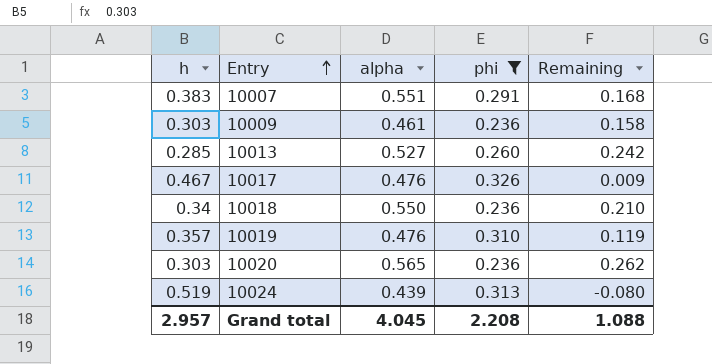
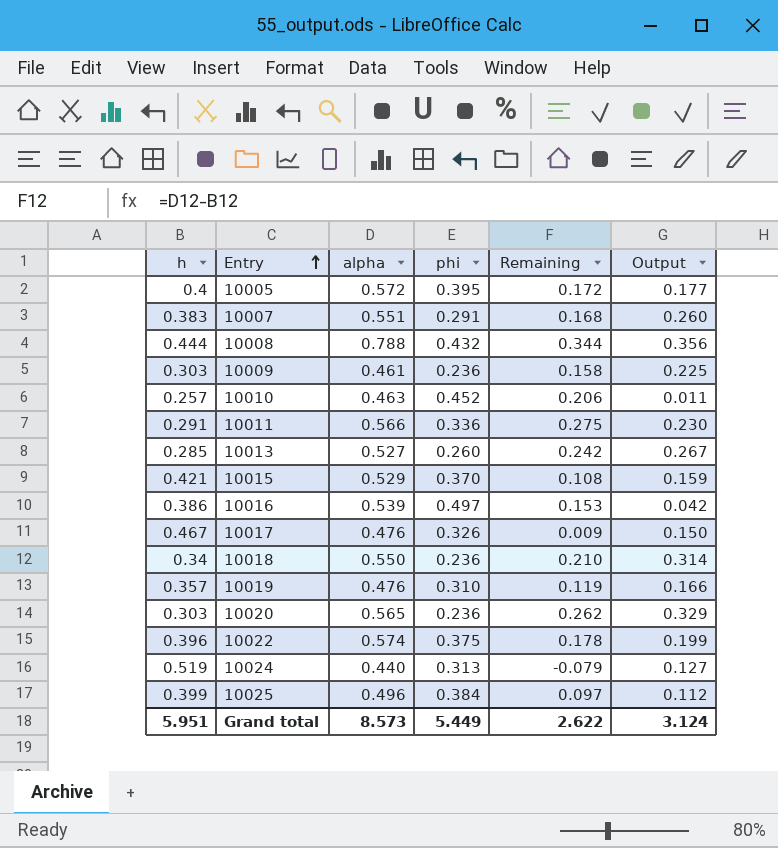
filter: phi <= 0.326 -> none
column Output | formula: none -> [alpha] - [phi]
10024 | alpha: 0.439 -> 0.440
10024 | Remaining: -0.080 -> -0.079
Grand total | h: 2.957 -> 5.951
Grand total | alpha: 4.045 -> 8.573
Grand total | phi: 2.208 -> 5.449
Grand total | Remaining: 1.088 -> 2.622

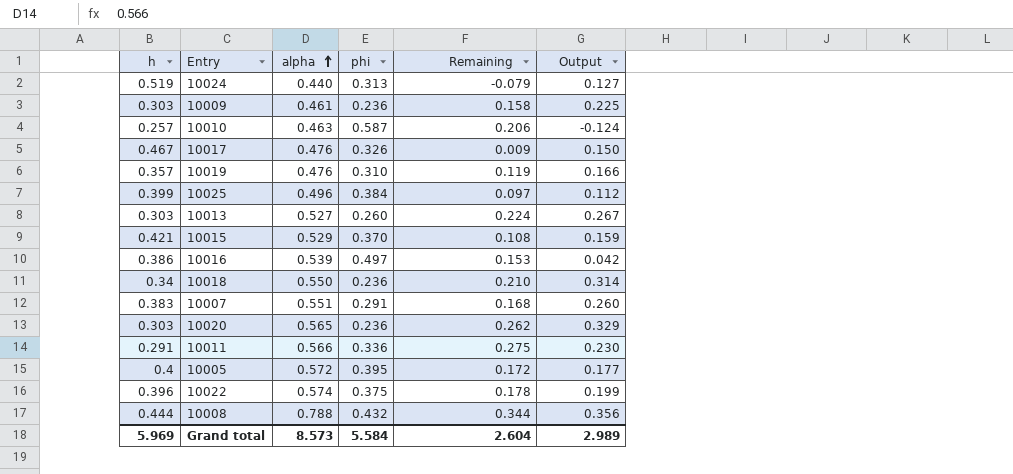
row order: Entry ascending -> alpha ascending
10010 | phi: 0.452 -> 0.587
10010 | Output: 0.011 -> -0.124
10013 | h: 0.285 -> 0.303
10013 | Remaining: 0.242 -> 0.224
Grand total | h: 5.951 -> 5.969
Grand total | phi: 5.449 -> 5.584
Grand total | Remaining: 2.622 -> 2.604
Grand total | Output: 3.124 -> 2.989

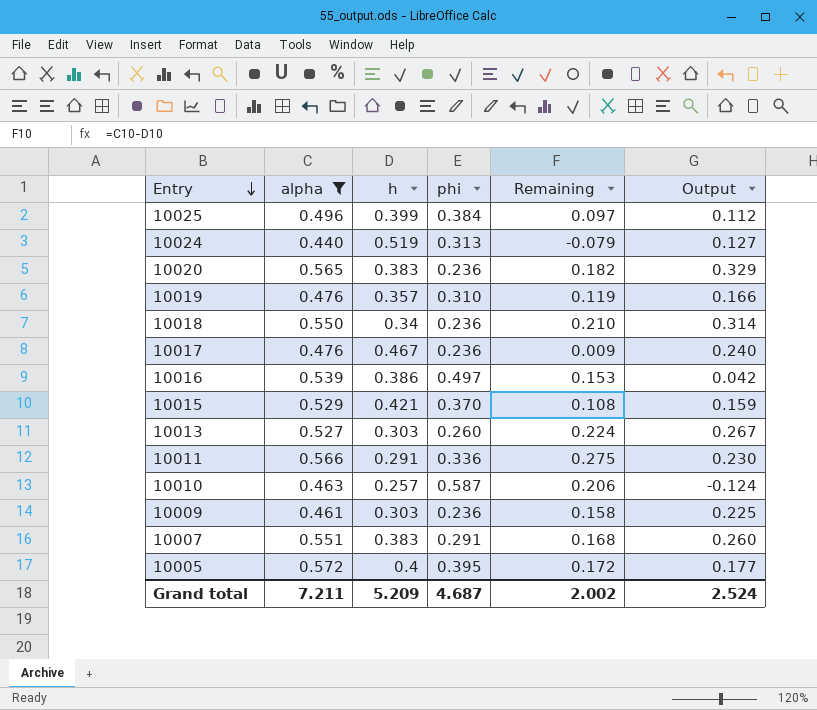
filter: none -> alpha <= 0.572
row order: alpha ascending -> Entry descending
column h | position: 1 -> 3
10020 | h: 0.303 -> 0.383
10020 | Remaining: 0.262 -> 0.182
10017 | phi: 0.326 -> 0.236
10017 | Output: 0.150 -> 0.240
Grand total | alpha: 8.573 -> 7.211
Grand total | h: 5.969 -> 5.209
Grand total | phi: 5.584 -> 4.687
Grand total | Remaining: 2.604 -> 2.002
Grand total | Output: 2.989 -> 2.524

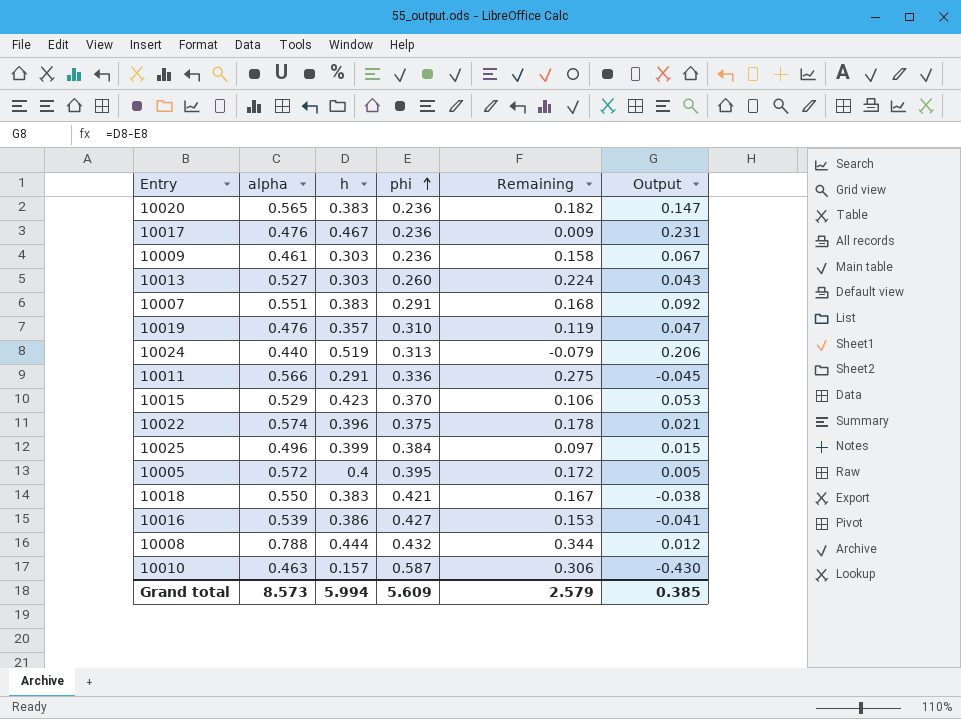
filter: alpha <= 0.572 -> none
row order: Entry descending -> phi ascending
column Output | formula: [alpha] - [phi] -> [h] - [phi]
10015 | h: 0.421 -> 0.423
10015 | Remaining: 0.108 -> 0.106
10018 | h: 0.34 -> 0.383
10018 | phi: 0.236 -> 0.421
10018 | Remaining: 0.210 -> 0.167
10016 | phi: 0.497 -> 0.427
10010 | h: 0.257 -> 0.157
10010 | Remaining: 0.206 -> 0.306
Grand total | alpha: 7.211 -> 8.573
Grand total | h: 5.209 -> 5.994
Grand total | phi: 4.687 -> 5.609
Grand total | Remaining: 2.002 -> 2.579
Grand total | Output: 2.524 -> 0.385

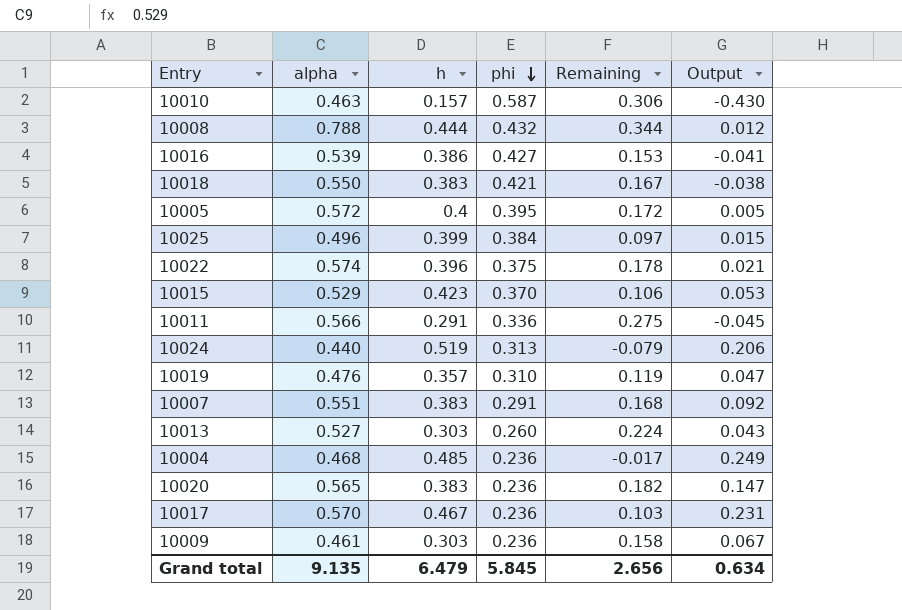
row order: phi ascending -> phi descending
row 10004: none -> 0.468 | 0.485 | 0.236 | -0.017 | 0.249
10017 | alpha: 0.476 -> 0.570
10017 | Remaining: 0.009 -> 0.103
Grand total | alpha: 8.573 -> 9.135
Grand total | h: 5.994 -> 6.479
Grand total | phi: 5.609 -> 5.845
Grand total | Remaining: 2.579 -> 2.656
Grand total | Output: 0.385 -> 0.634

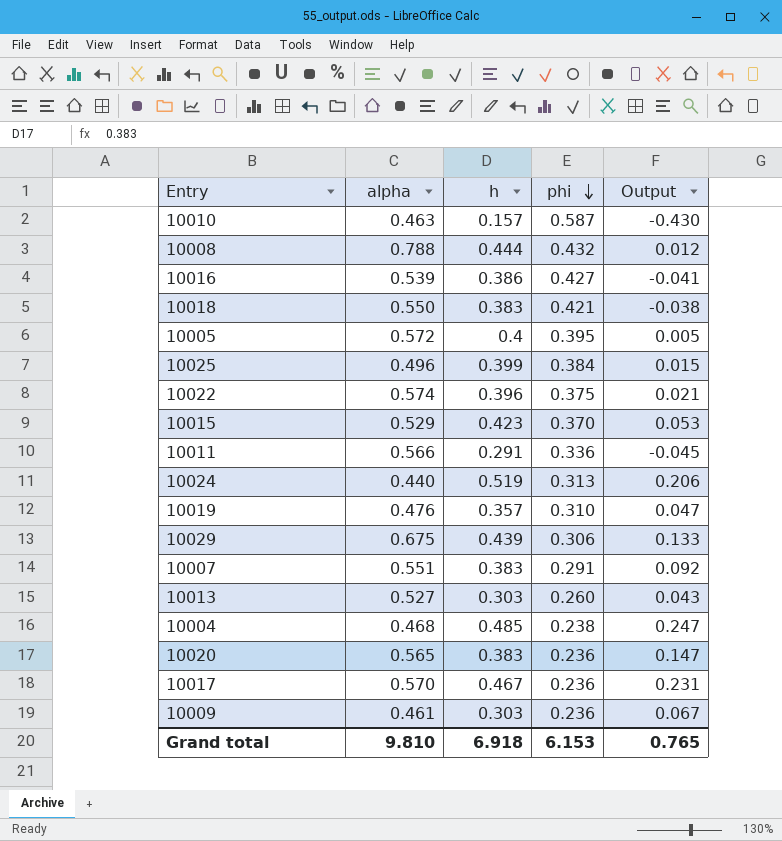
column Remaining | formula: [alpha] - [h] -> none
row 10029: none -> 0.675 | 0.439 | 0.306 | 0.133
10004 | phi: 0.236 -> 0.238
10004 | Output: 0.249 -> 0.247
Grand total | alpha: 9.135 -> 9.810
Grand total | h: 6.479 -> 6.918
Grand total | phi: 5.845 -> 6.153
Grand total | Output: 0.634 -> 0.765

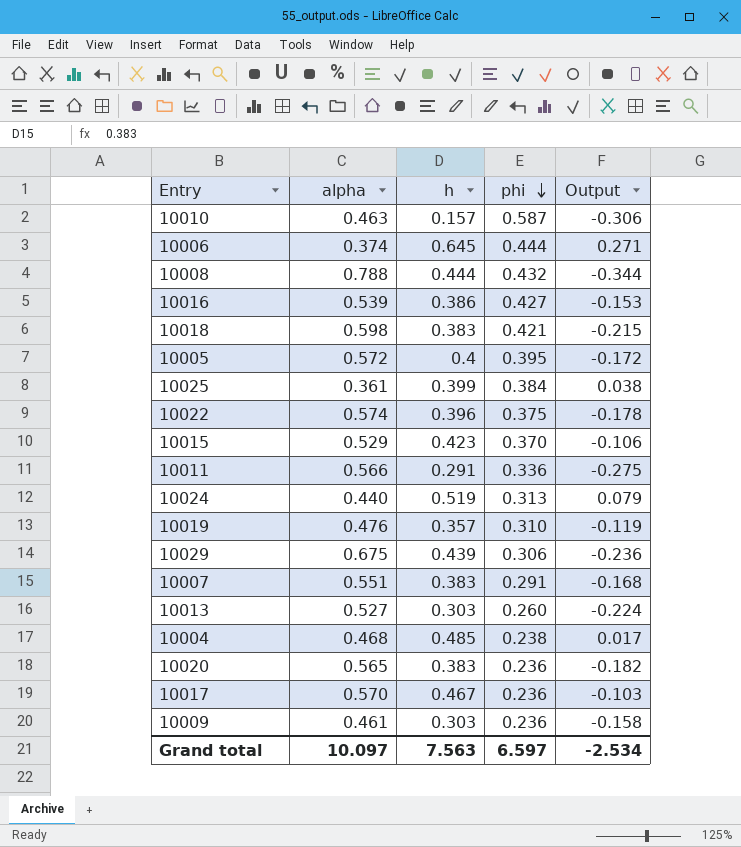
column Output | formula: [h] - [phi] -> [h] - [alpha]
row 10006: none -> 0.374 | 0.645 | 0.444 | 0.271
10018 | alpha: 0.550 -> 0.598
10025 | alpha: 0.496 -> 0.361
Grand total | alpha: 9.810 -> 10.097
Grand total | h: 6.918 -> 7.563
Grand total | phi: 6.153 -> 6.597
Grand total | Output: 0.765 -> -2.534

